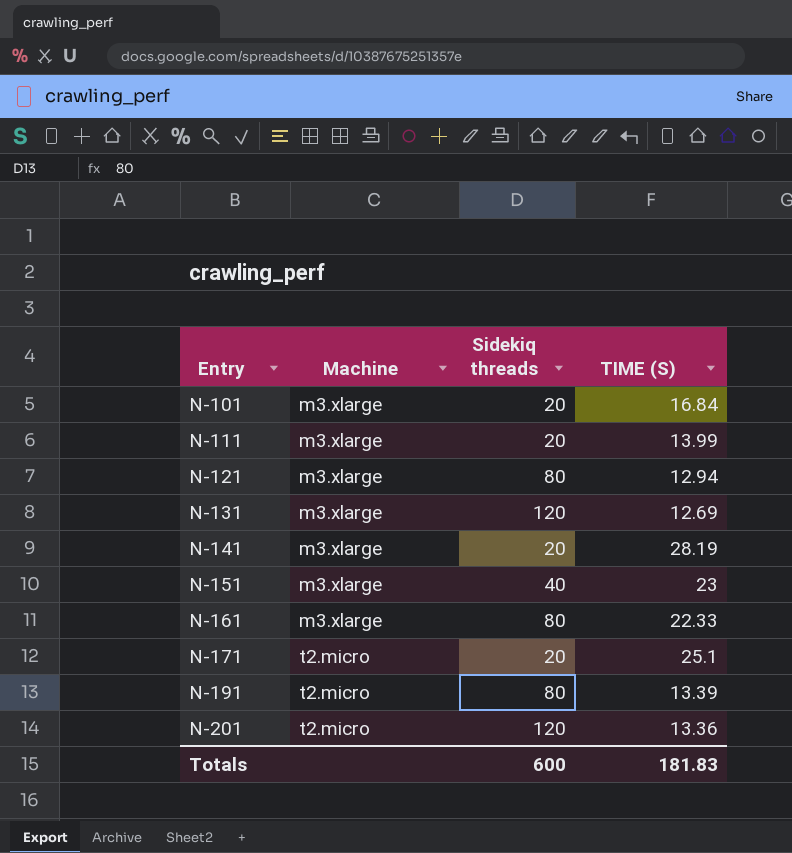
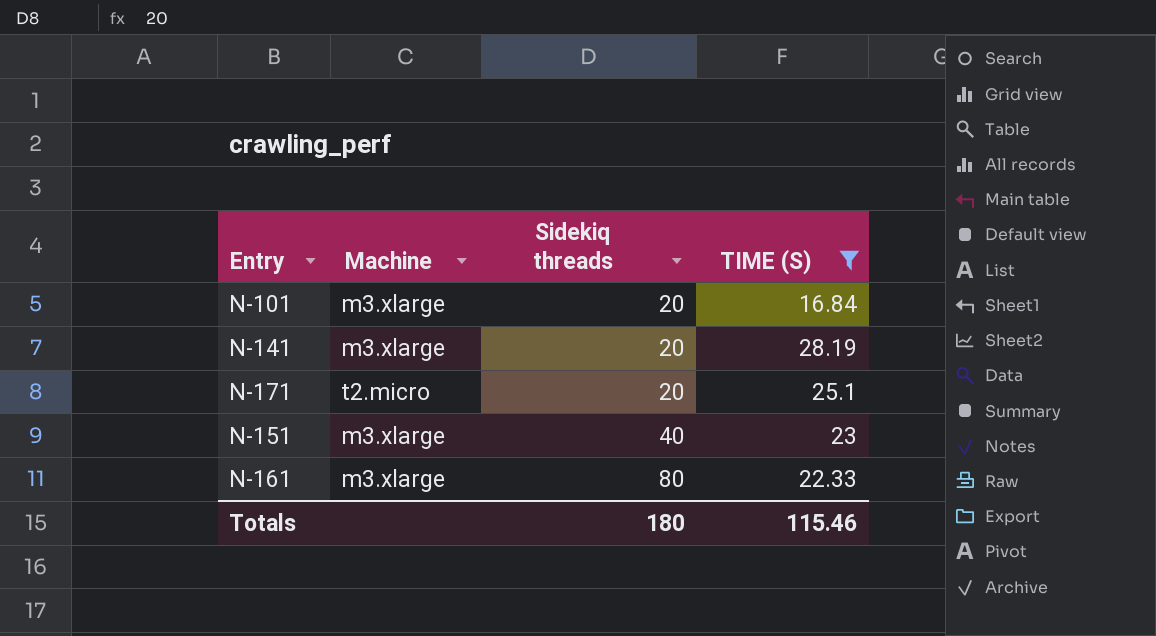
filter: none -> TIME (S) >= 16.84
row order: Entry ascending -> Sidekiq threads ascending
Totals | Sidekiq threads: 600 -> 180
Totals | TIME (S): 181.83 -> 115.46

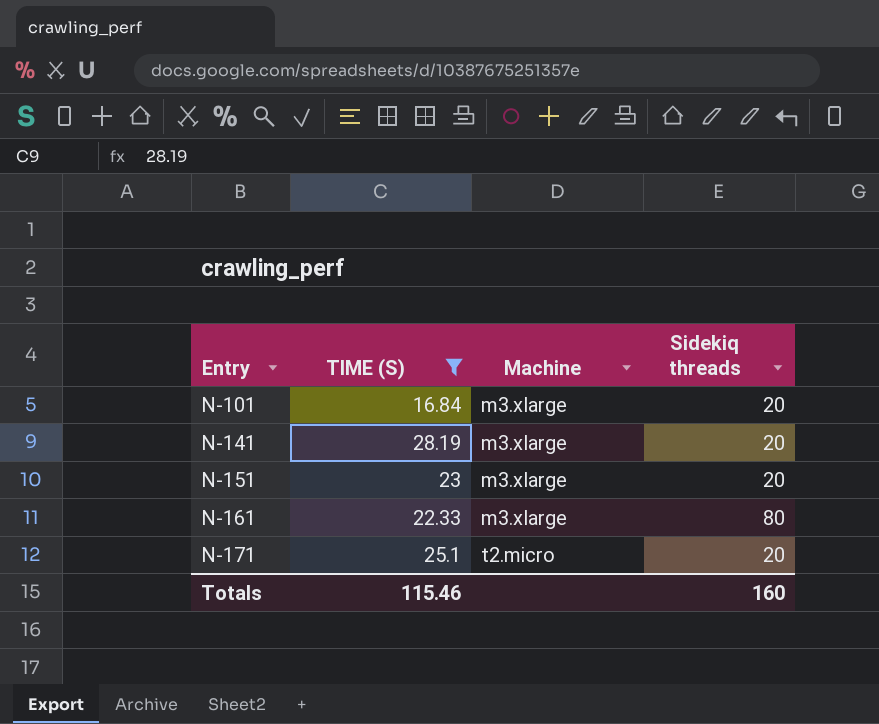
row order: Sidekiq threads ascending -> Entry ascending
column TIME (S) | position: 4 -> 2
N-151 | Sidekiq threads: 40 -> 20
Totals | Sidekiq threads: 180 -> 160

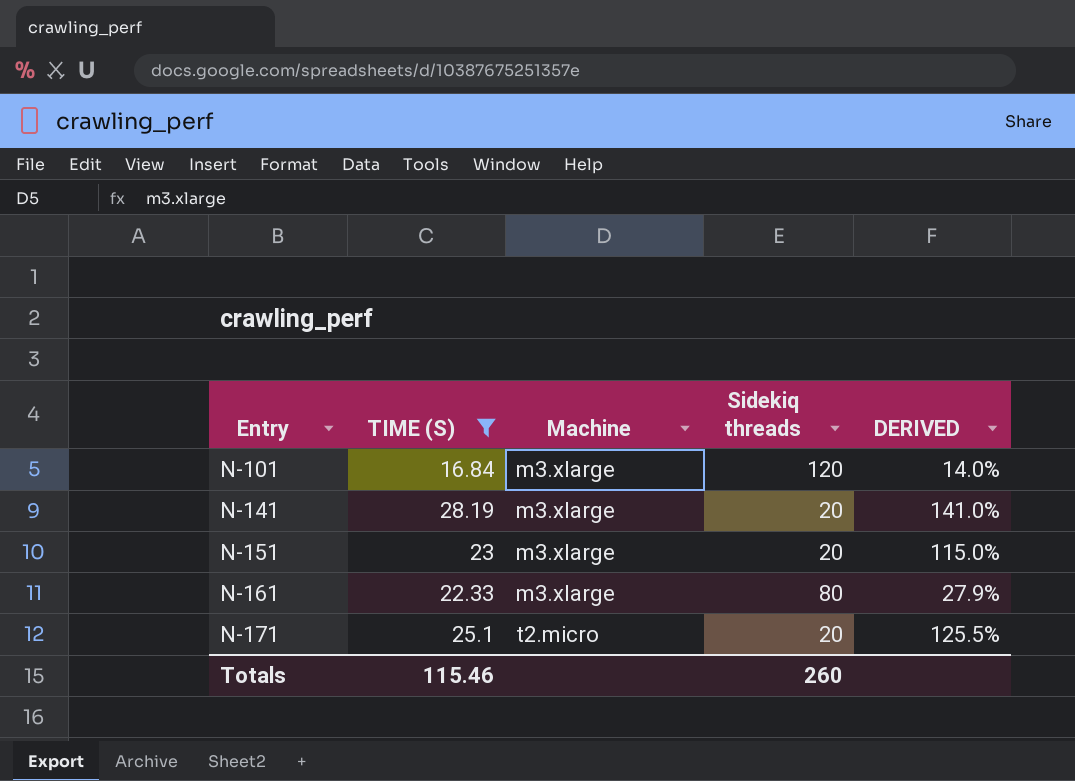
column DERIVED | formula: none -> [TIME (S)] / [Sidekiq threads]
N-101 | Sidekiq threads: 20 -> 120
Totals | Sidekiq threads: 160 -> 260

